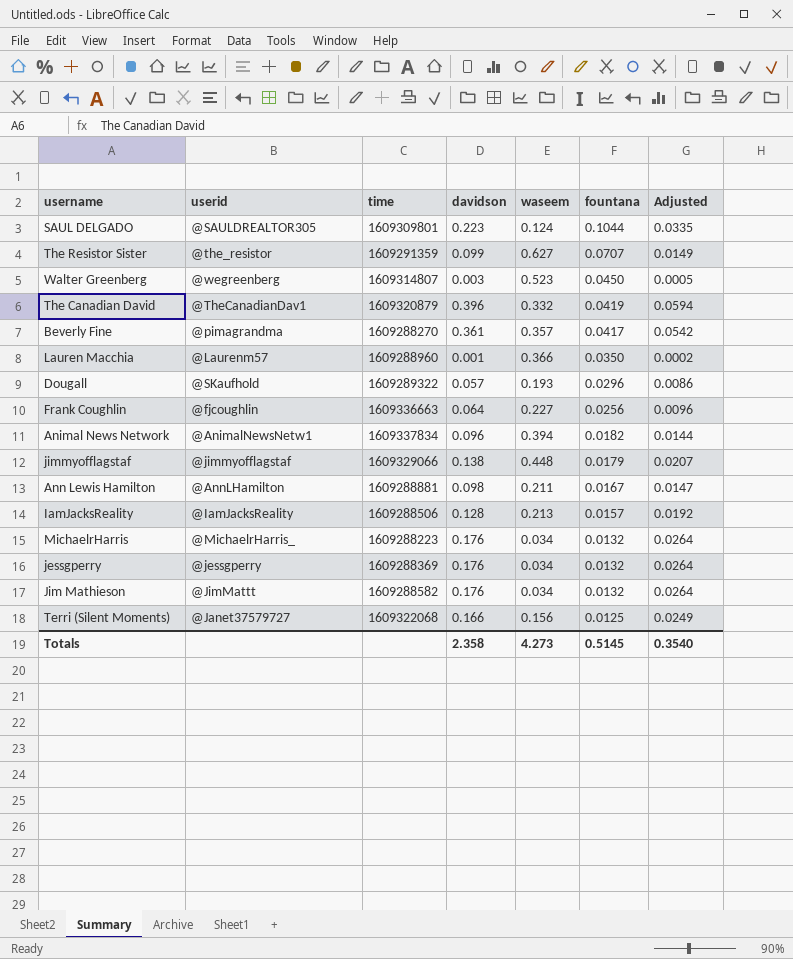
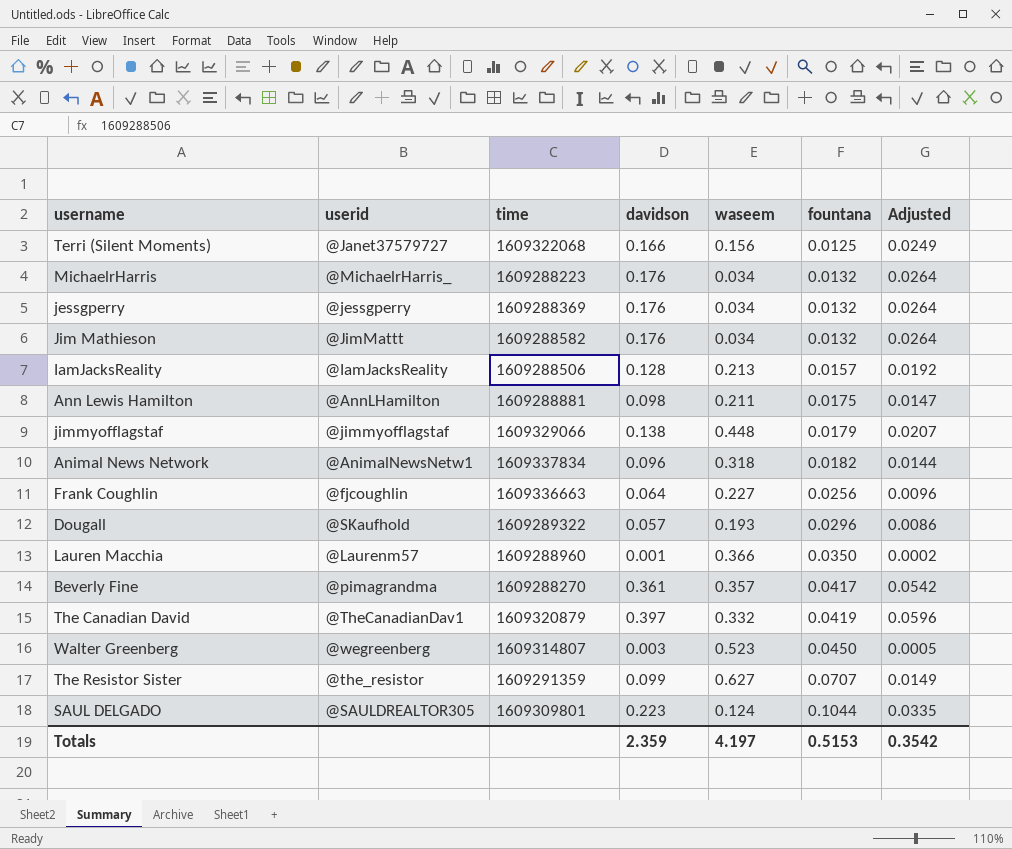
row order: fountana descending -> fountana ascending
Ann Lewis Hamilton | fountana: 0.0167 -> 0.0175
Animal News Network | waseem: 0.394 -> 0.318
The Canadian David | davidson: 0.396 -> 0.397
The Canadian David | Adjusted: 0.0594 -> 0.0596
Totals | davidson: 2.358 -> 2.359
Totals | waseem: 4.273 -> 4.197
Totals | fountana: 0.5145 -> 0.5153
Totals | Adjusted: 0.3540 -> 0.3542

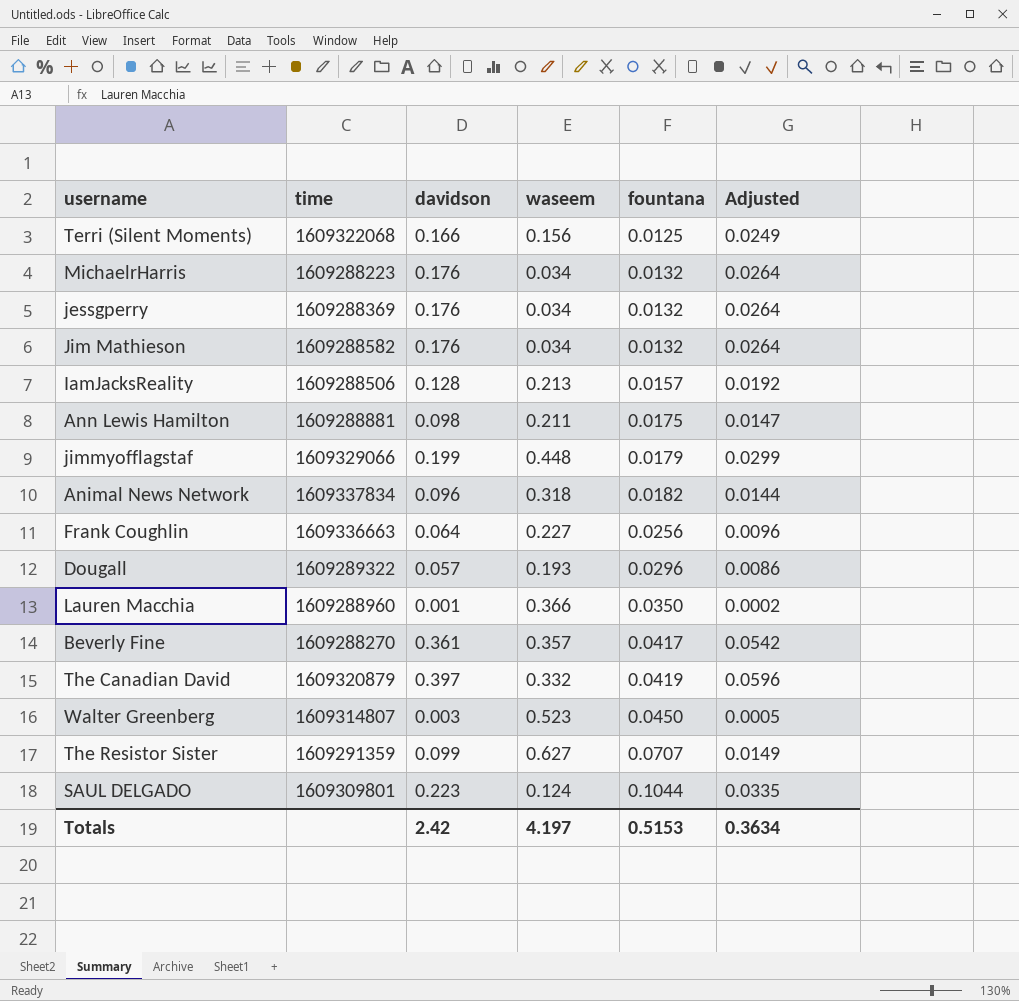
column userid | position: 2 -> none
jimmyofflagstaf | davidson: 0.138 -> 0.199
jimmyofflagstaf | Adjusted: 0.0207 -> 0.0299
Totals | davidson: 2.359 -> 2.42
Totals | Adjusted: 0.3542 -> 0.3634

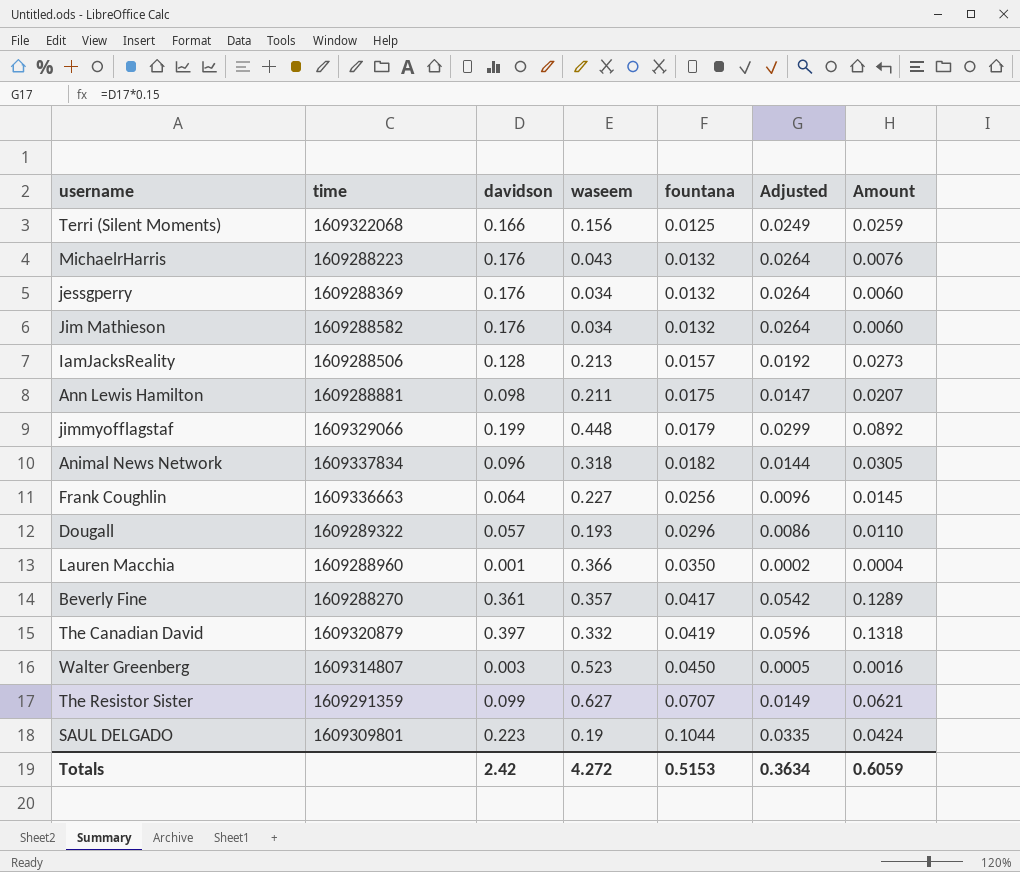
column Amount | formula: none -> [davidson] * [waseem]
MichaelrHarris | waseem: 0.034 -> 0.043
SAUL DELGADO | waseem: 0.124 -> 0.19
Totals | waseem: 4.197 -> 4.272

